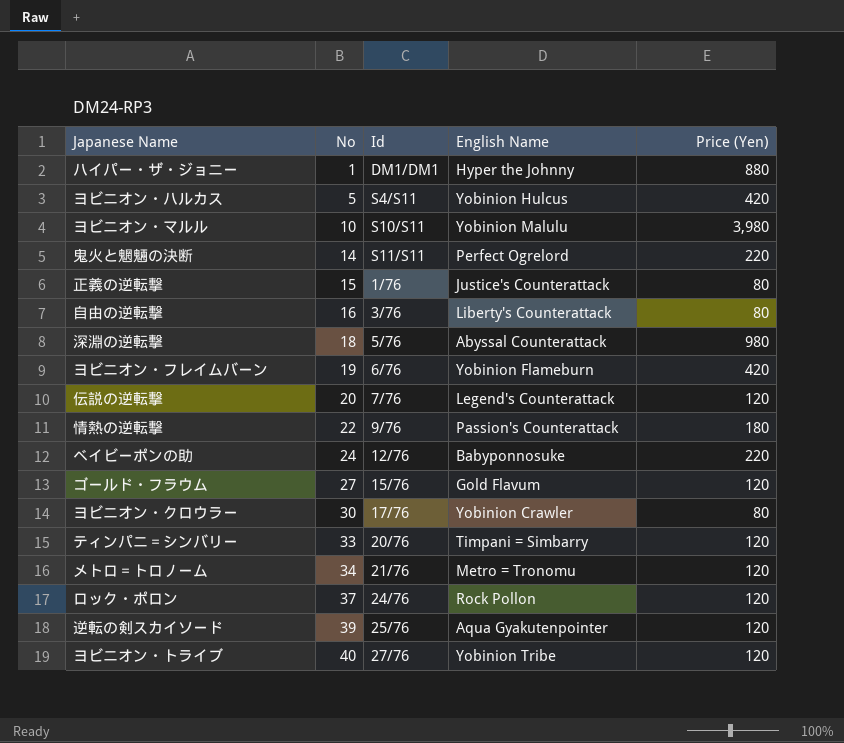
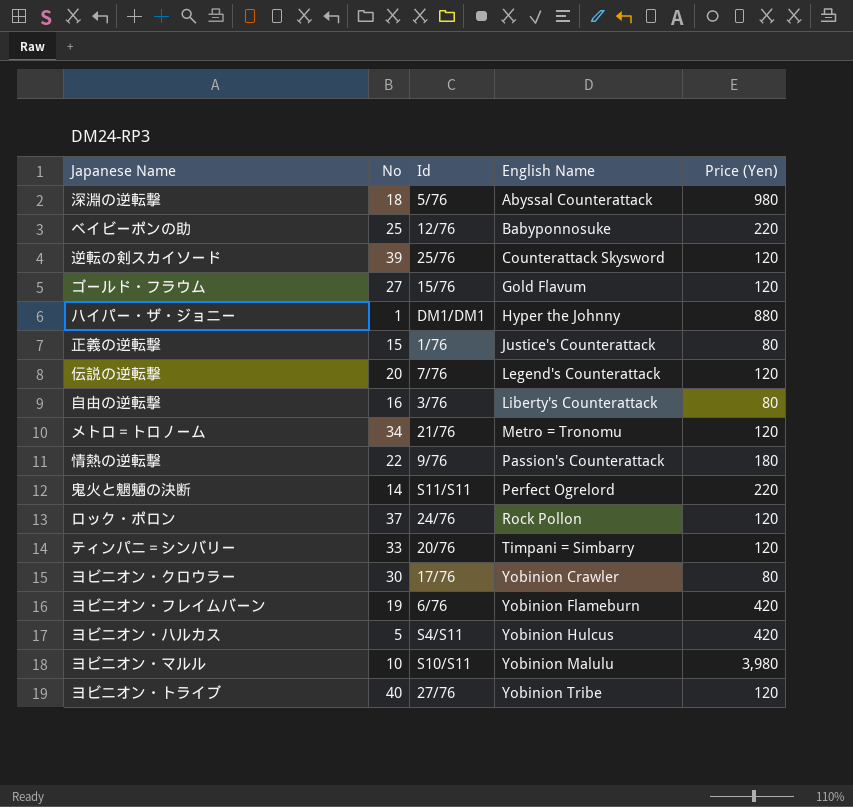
row order: No ascending -> English Name ascending
ベイビーポンの助 | No: 24 -> 25
逆転の剣スカイソード | English Name: Aqua Gyakutenpointer -> Counterattack Skysword

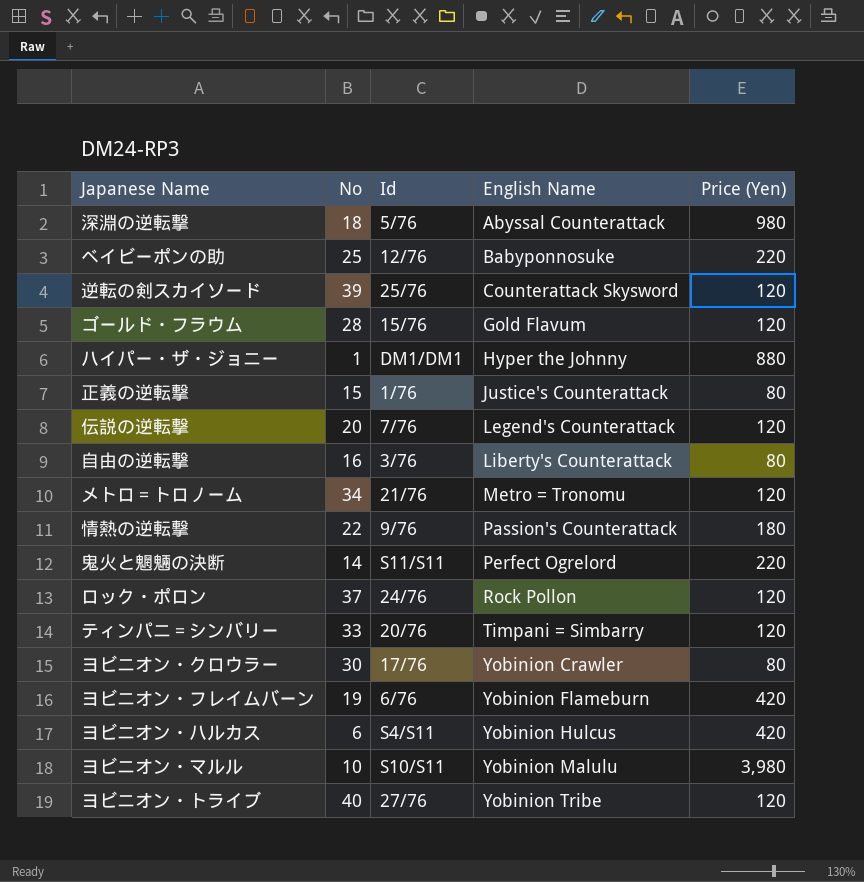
ゴールド・フラウム | No: 27 -> 28
ヨビニオン・ハルカス | No: 5 -> 6

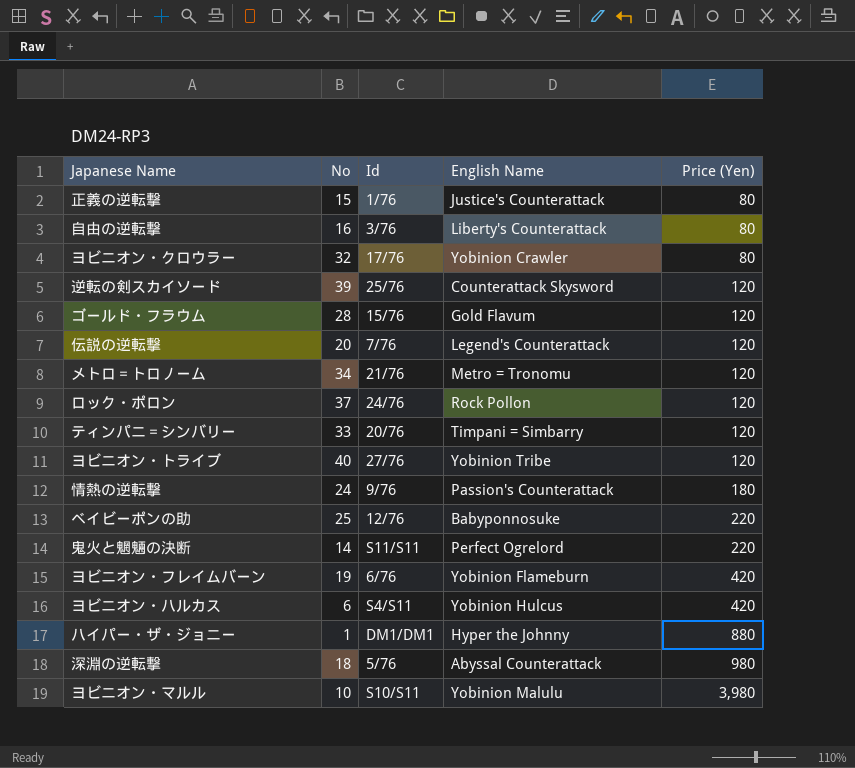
row order: English Name ascending -> Price (Yen) ascending
ヨビニオン・クロウラー | No: 30 -> 32
情熱の逆転撃 | No: 22 -> 24

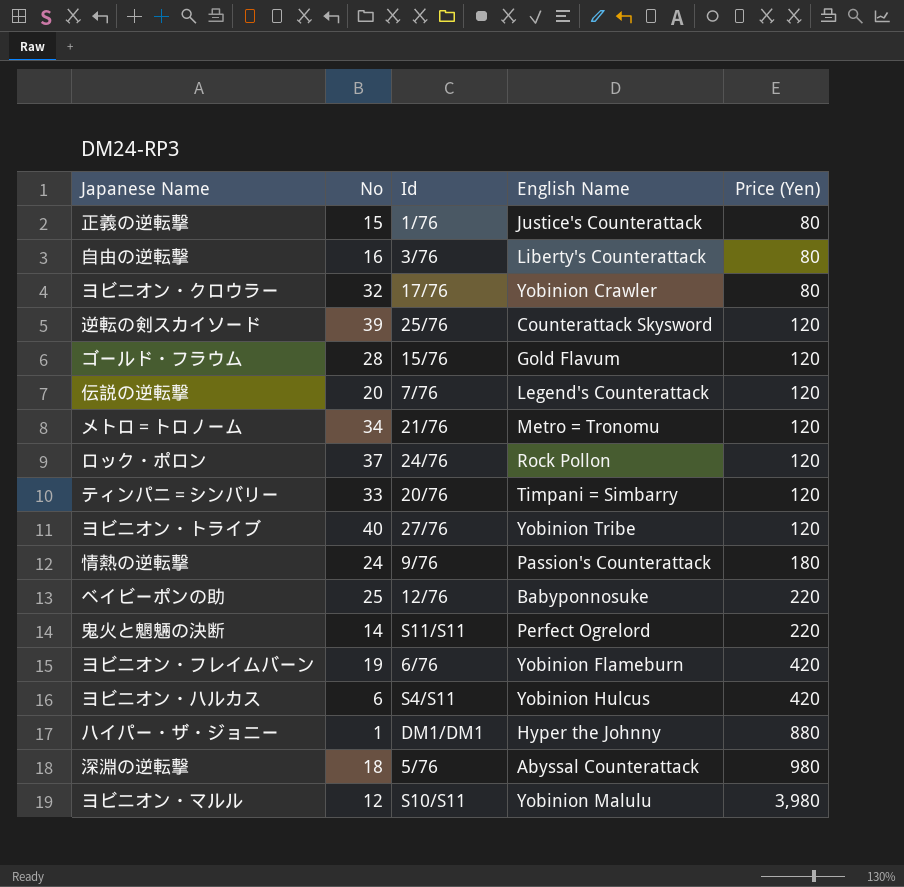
ヨビニオン・マルル | No: 10 -> 12

